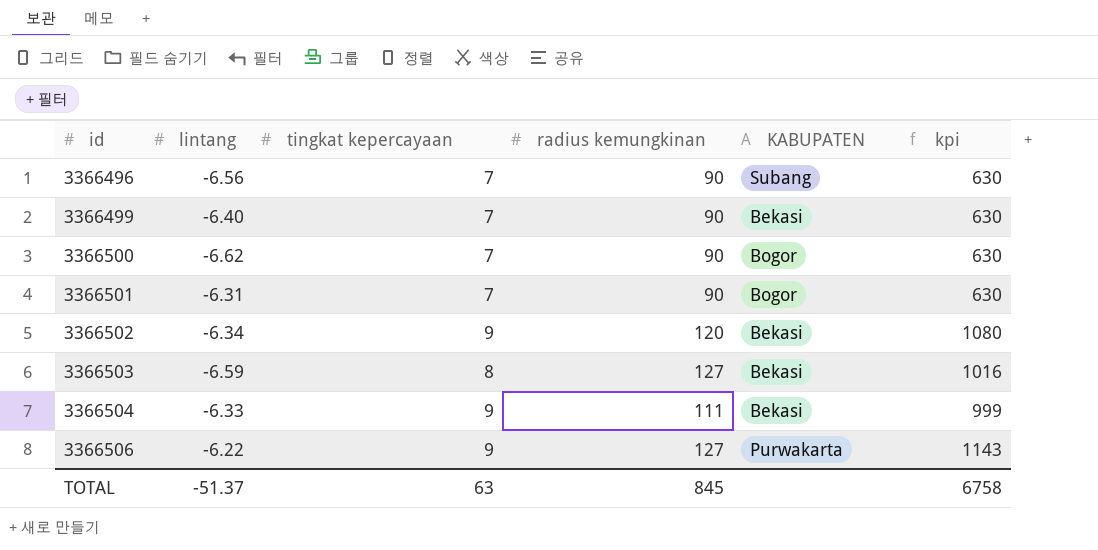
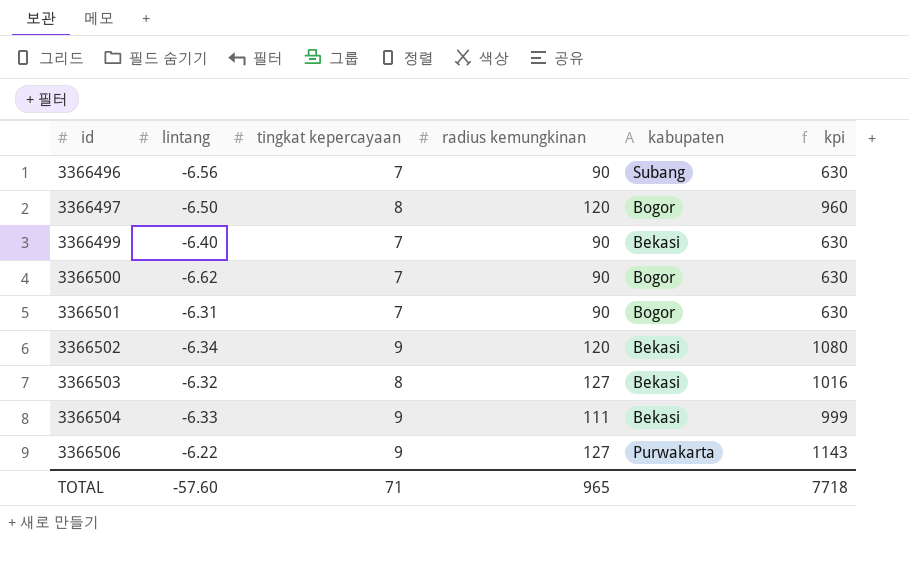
column name: KABUPATEN -> kabupaten
row 3366497: none -> -6.50 | 8 | 120 | Bogor | 960
3366503 | lintang: -6.59 -> -6.32
TOTAL | lintang: -51.37 -> -57.60
TOTAL | tingkat kepercayaan: 63 -> 71
TOTAL | radius kemungkinan: 845 -> 965
TOTAL | kpi: 6758 -> 7718

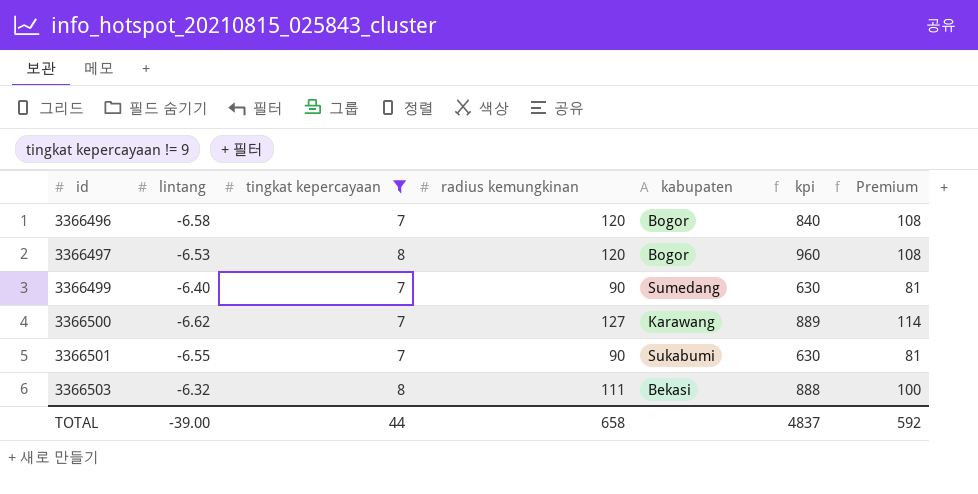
filter: none -> tingkat kepercayaan != 9
column Premium | formula: none -> [radius kemungkinan] * 0.9
3366496 | lintang: -6.56 -> -6.58
3366496 | radius kemungkinan: 90 -> 120
3366496 | kabupaten: Subang -> Bogor
3366496 | kpi: 630 -> 840
3366497 | lintang: -6.50 -> -6.53
3366499 | kabupaten: Bekasi -> Sumedang
3366500 | radius kemungkinan: 90 -> 127
3366500 | kabupaten: Bogor -> Karawang
3366500 | kpi: 630 -> 889
3366501 | lintang: -6.31 -> -6.55
3366501 | kabupaten: Bogor -> Sukabumi
3366503 | radius kemungkinan: 127 -> 111
3366503 | kpi: 1016 -> 888
TOTAL | lintang: -57.60 -> -39.00
TOTAL | tingkat kepercayaan: 71 -> 44
TOTAL | radius kemungkinan: 965 -> 658
TOTAL | kpi: 7718 -> 4837

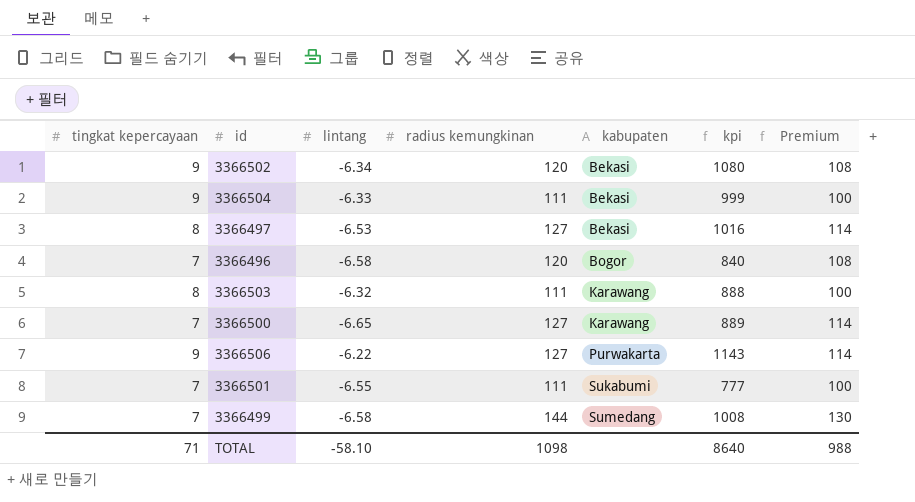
filter: tingkat kepercayaan != 9 -> none
row order: id ascending -> kabupaten ascending
column tingkat kepercayaan | position: 3 -> 1
3366497 | radius kemungkinan: 120 -> 127
3366497 | kabupaten: Bogor -> Bekasi
3366497 | kpi: 960 -> 1016
3366497 | Premium: 108 -> 114
3366503 | kabupaten: Bekasi -> Karawang
3366500 | lintang: -6.62 -> -6.65
3366501 | radius kemungkinan: 90 -> 111
3366501 | kpi: 630 -> 777
3366501 | Premium: 81 -> 100
3366499 | lintang: -6.40 -> -6.58
3366499 | radius kemungkinan: 90 -> 144
3366499 | kpi: 630 -> 1008
3366499 | Premium: 81 -> 130
TOTAL | tingkat kepercayaan: 44 -> 71
TOTAL | lintang: -39.00 -> -58.10
TOTAL | radius kemungkinan: 658 -> 1098
TOTAL | kpi: 4837 -> 8640
TOTAL | Premium: 592 -> 988

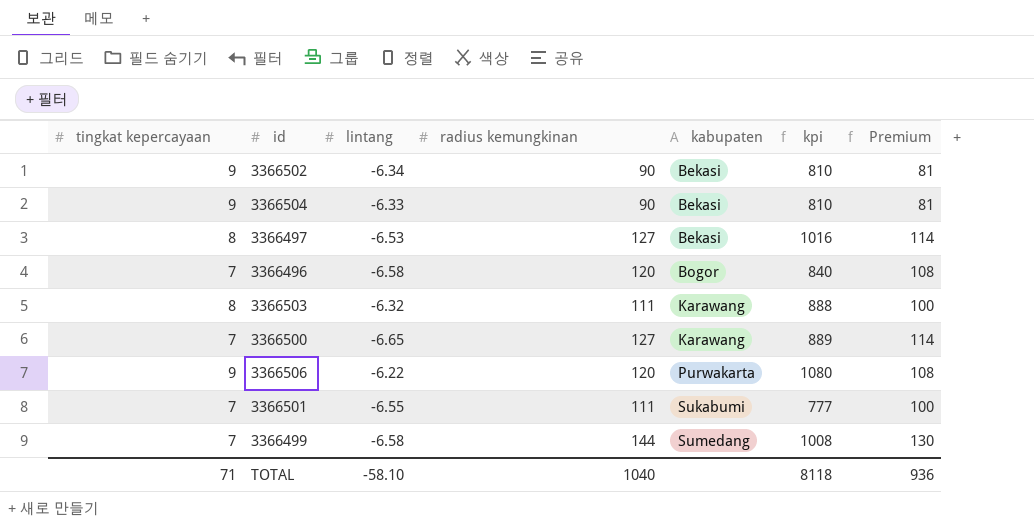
3366502 | radius kemungkinan: 120 -> 90
3366502 | kpi: 1080 -> 810
3366502 | Premium: 108 -> 81
3366504 | radius kemungkinan: 111 -> 90
3366504 | kpi: 999 -> 810
3366504 | Premium: 100 -> 81
3366506 | radius kemungkinan: 127 -> 120
3366506 | kpi: 1143 -> 1080
3366506 | Premium: 114 -> 108
TOTAL | radius kemungkinan: 1098 -> 1040
TOTAL | kpi: 8640 -> 8118
TOTAL | Premium: 988 -> 936

